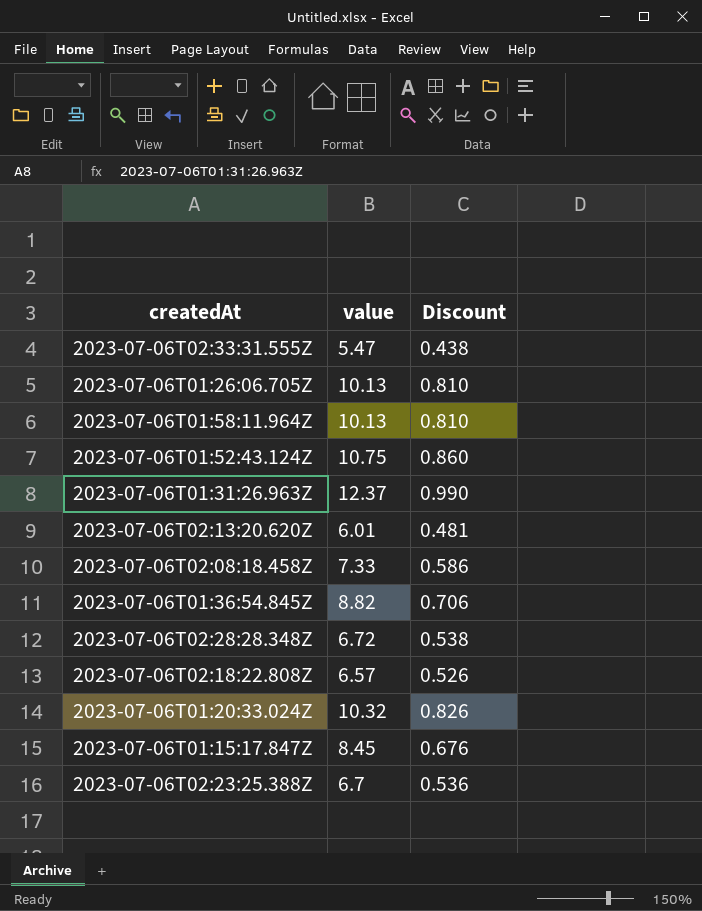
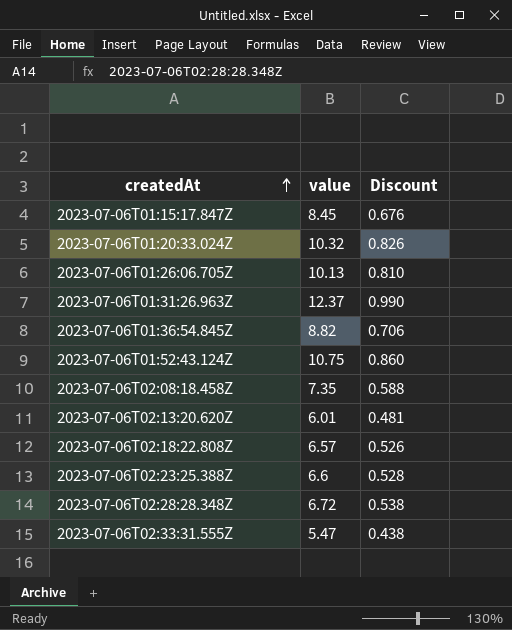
row order: none -> createdAt ascending
row 2023-07-06T01:58:11.964Z: 10.13 | 0.810 -> none
2023-07-06T02:08:18.458Z | value: 7.33 -> 7.35
2023-07-06T02:08:18.458Z | Discount: 0.586 -> 0.588
2023-07-06T02:23:25.388Z | value: 6.7 -> 6.6
2023-07-06T02:23:25.388Z | Discount: 0.536 -> 0.528

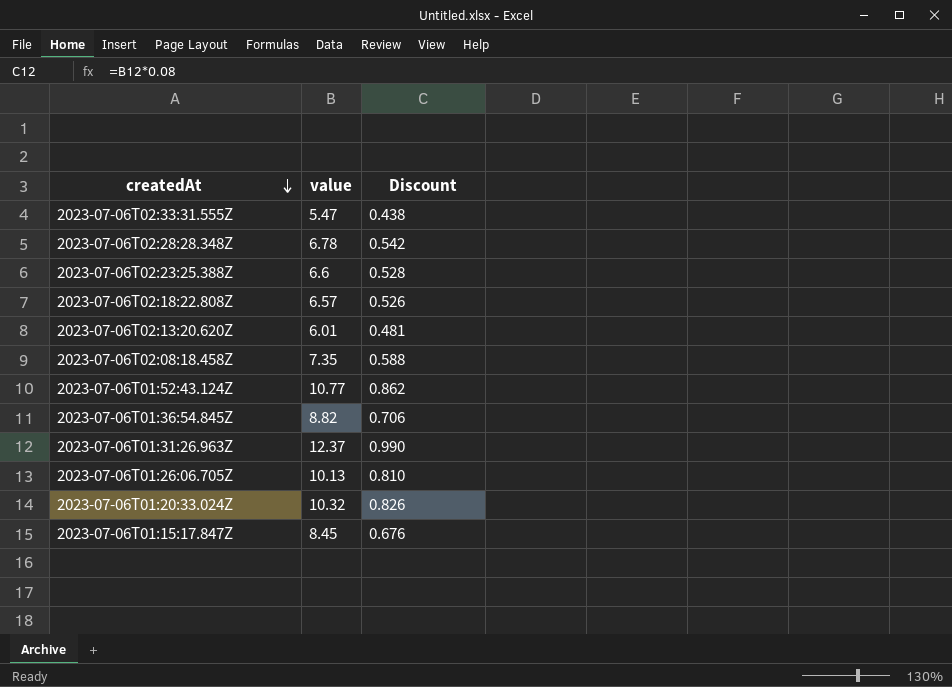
row order: createdAt ascending -> createdAt descending
2023-07-06T02:28:28.348Z | value: 6.72 -> 6.78
2023-07-06T02:28:28.348Z | Discount: 0.538 -> 0.542
2023-07-06T01:52:43.124Z | value: 10.75 -> 10.77
2023-07-06T01:52:43.124Z | Discount: 0.860 -> 0.862

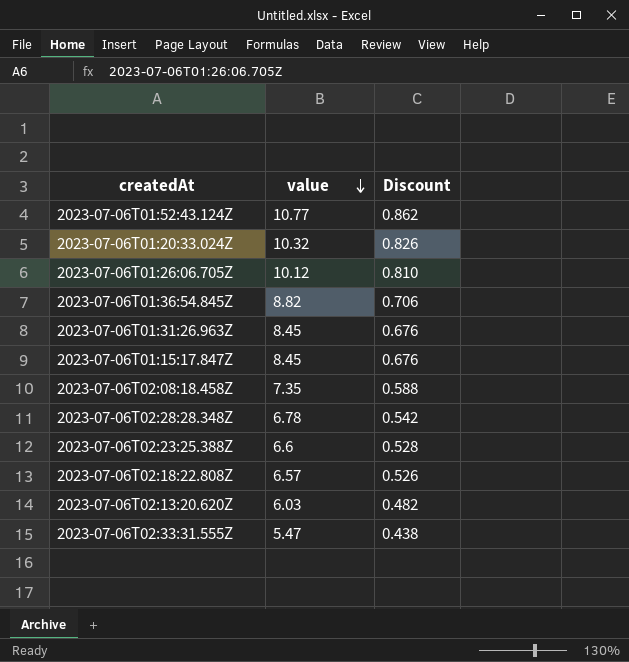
row order: createdAt descending -> value descending
2023-07-06T01:26:06.705Z | value: 10.13 -> 10.12
2023-07-06T01:31:26.963Z | value: 12.37 -> 8.45
2023-07-06T01:31:26.963Z | Discount: 0.990 -> 0.676
2023-07-06T02:13:20.620Z | value: 6.01 -> 6.03
2023-07-06T02:13:20.620Z | Discount: 0.481 -> 0.482

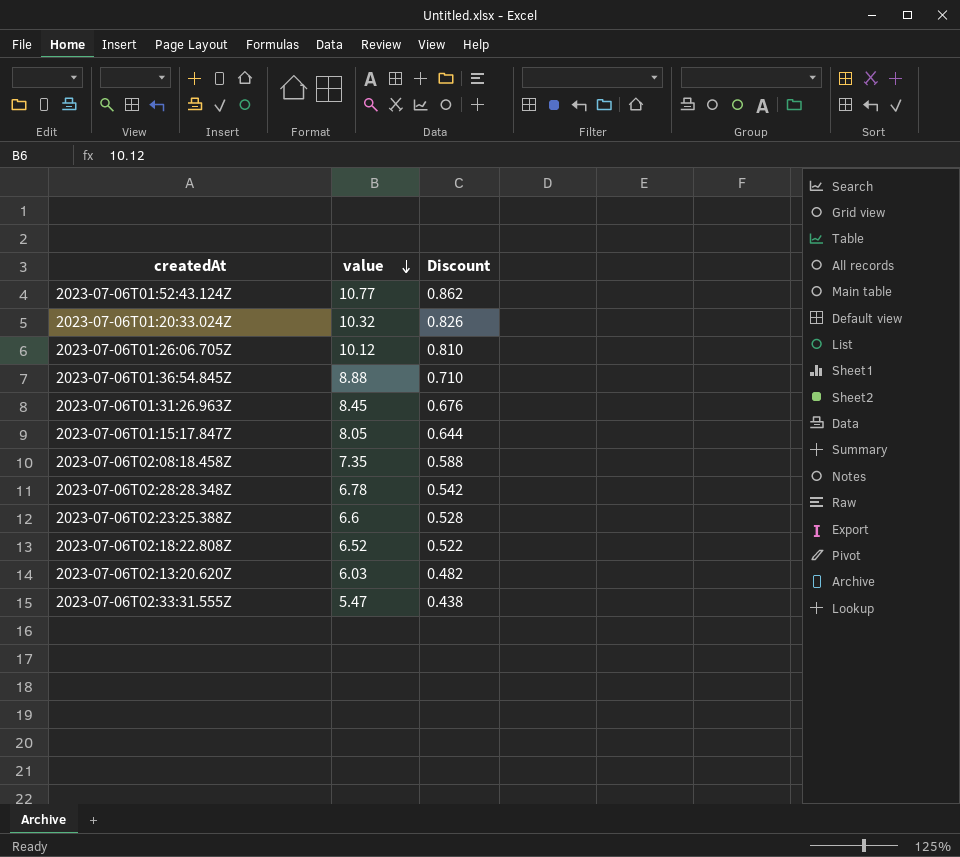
2023-07-06T01:36:54.845Z | value: 8.82 -> 8.88
2023-07-06T01:36:54.845Z | Discount: 0.706 -> 0.710
2023-07-06T01:15:17.847Z | value: 8.45 -> 8.05
2023-07-06T01:15:17.847Z | Discount: 0.676 -> 0.644
2023-07-06T02:18:22.808Z | value: 6.57 -> 6.52
2023-07-06T02:18:22.808Z | Discount: 0.526 -> 0.522

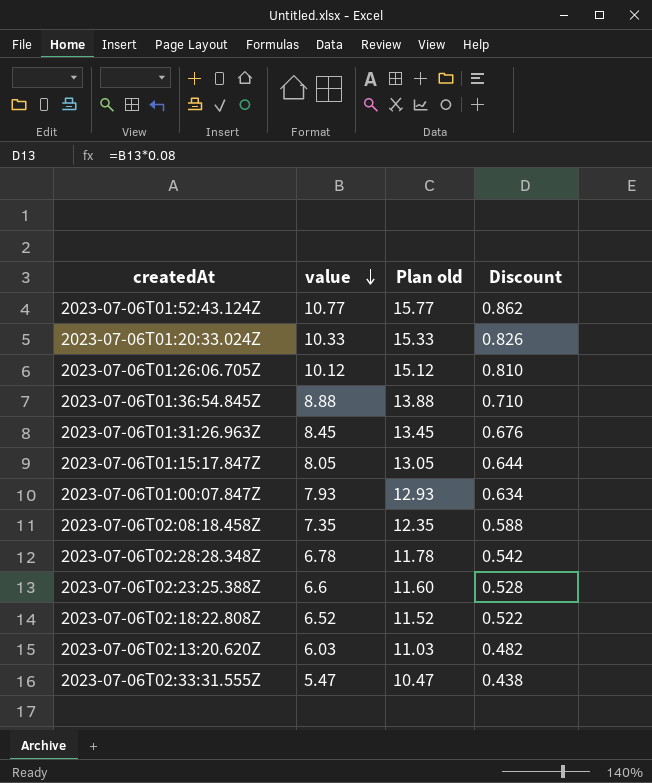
column Plan old | formula: none -> [value] + 5
2023-07-06T01:20:33.024Z | value: 10.32 -> 10.33
row 2023-07-06T01:00:07.847Z: none -> 7.93 | 12.93 | 0.634

